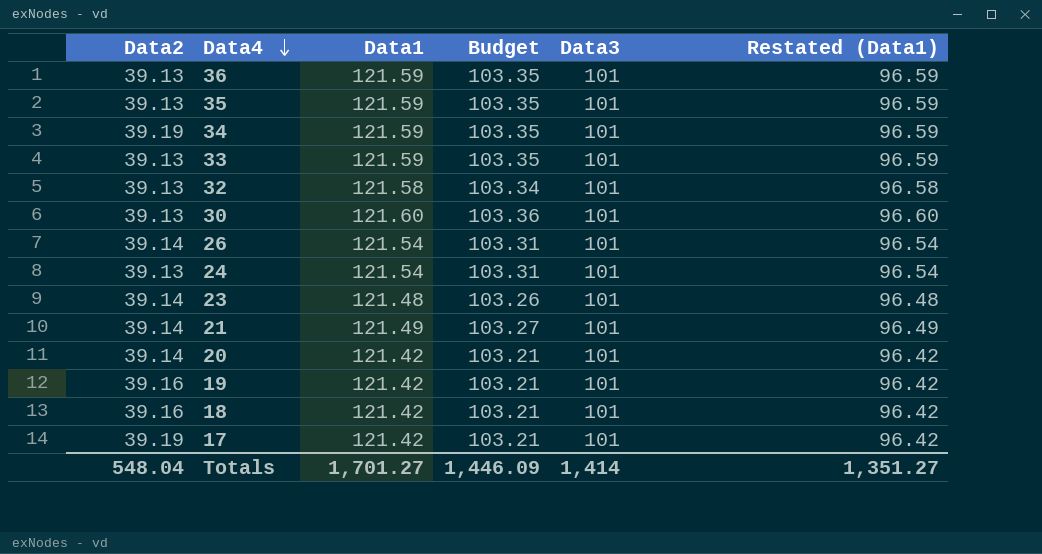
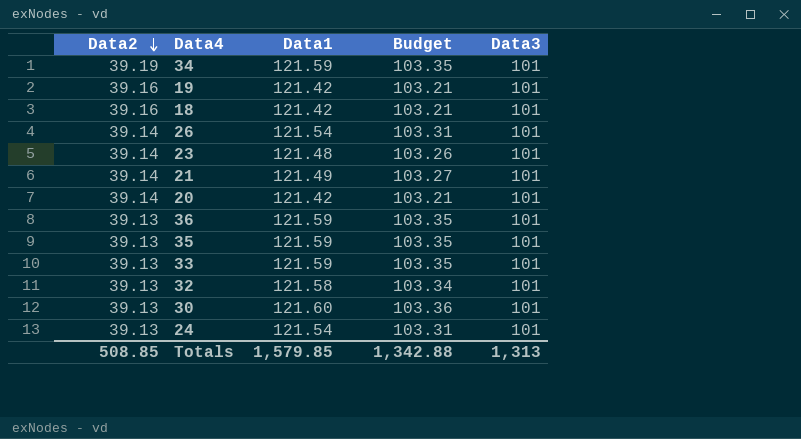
row order: Data4 descending -> Data2 descending
column Restated (Data1) | formula: [Data1] - 25 -> none
row 17: 39.19 | 121.42 | 103.21 | 101 | 96.42 -> none
Totals | Data2: 548.04 -> 508.85
Totals | Data1: 1,701.27 -> 1,579.85
Totals | Budget: 1,446.09 -> 1,342.88
Totals | Data3: 1,414 -> 1,313

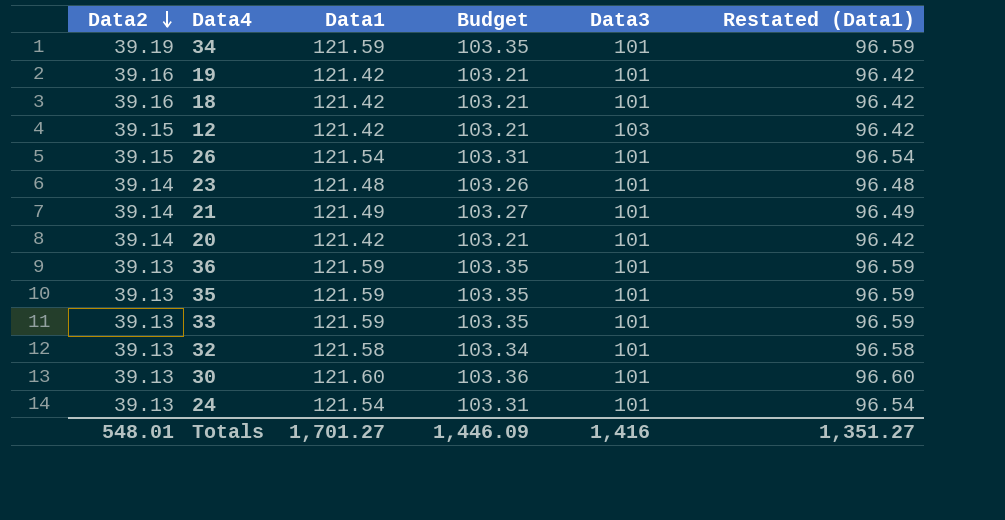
column Restated (Data1) | formula: none -> [Data1] - 25
row 12: none -> 39.15 | 121.42 | 103.21 | 103 | 96.42
26 | Data2: 39.14 -> 39.15
Totals | Data2: 508.85 -> 548.01
Totals | Data1: 1,579.85 -> 1,701.27
Totals | Budget: 1,342.88 -> 1,446.09
Totals | Data3: 1,313 -> 1,416

